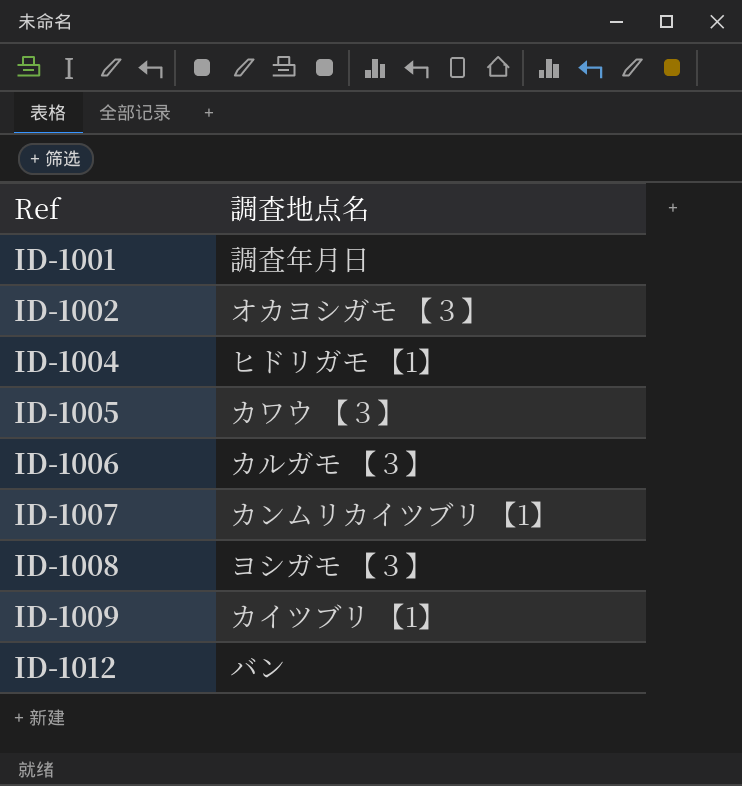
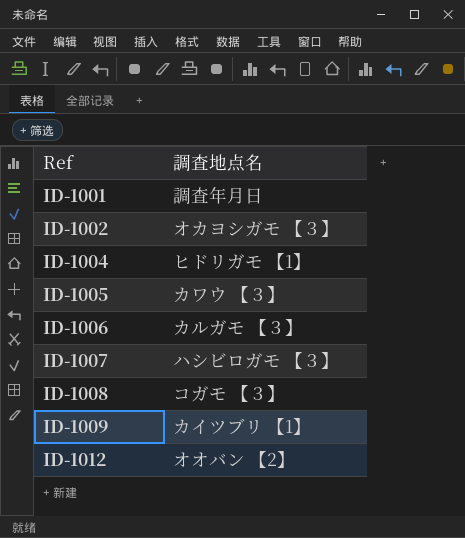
ID-1007 | 調査地点名: カンムリカイツブリ 【1】 -> ハシビロガモ 【３】
ID-1008 | 調査地点名: ヨシガモ 【３】 -> コガモ 【３】
ID-1012 | 調査地点名: バン -> オオバン 【2】

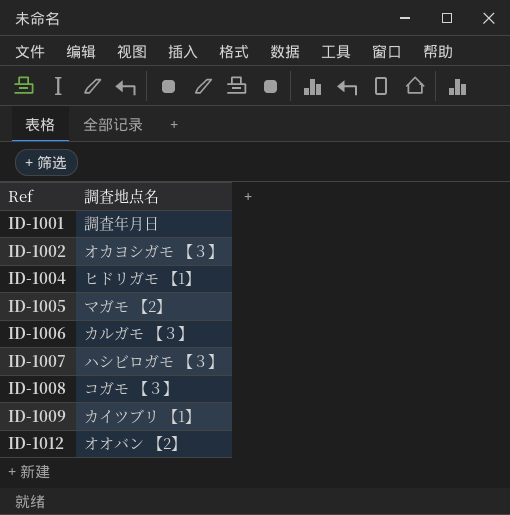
ID-1005 | 調査地点名: カワウ 【３】 -> マガモ 【2】

